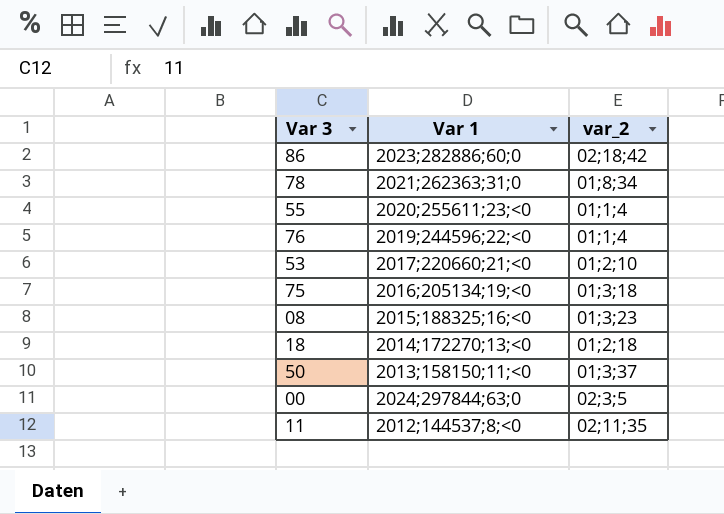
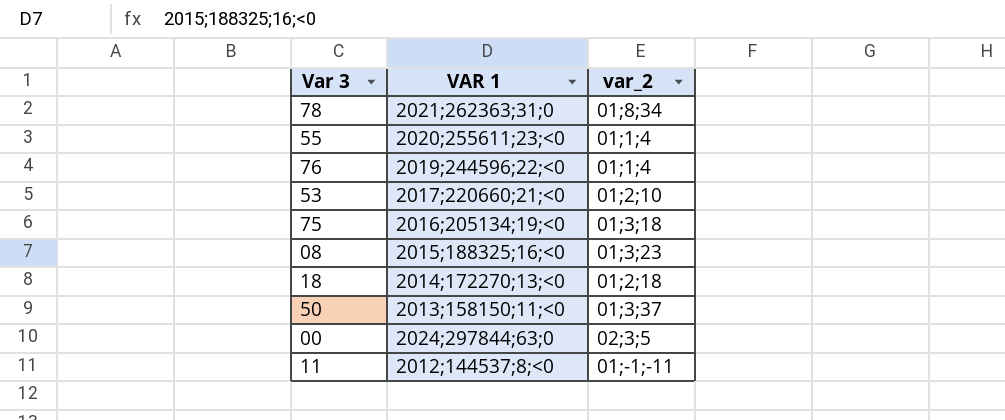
column name: Var 1 -> VAR 1
row 86: 2023;282886;60;0 | 02;18;42 -> none
11 | var_2: 02;11;35 -> 01;-1;-11

